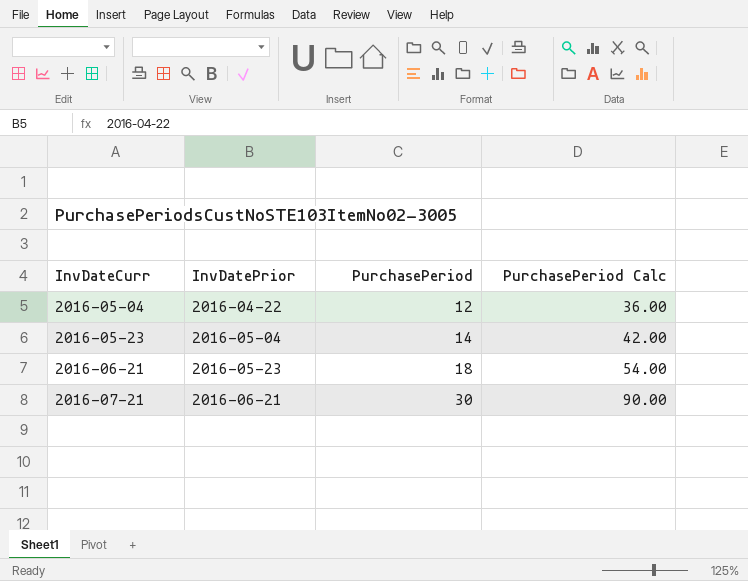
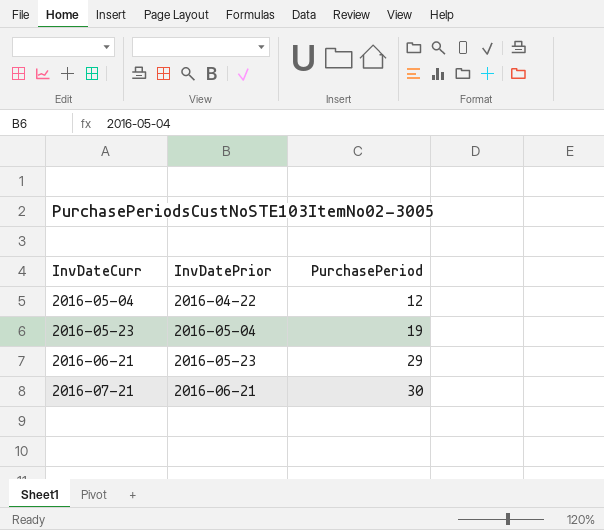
column PurchasePeriod Calc | formula: [PurchasePeriod] * 3 -> none
2016-05-23 | PurchasePeriod: 14 -> 19
2016-06-21 | PurchasePeriod: 18 -> 29

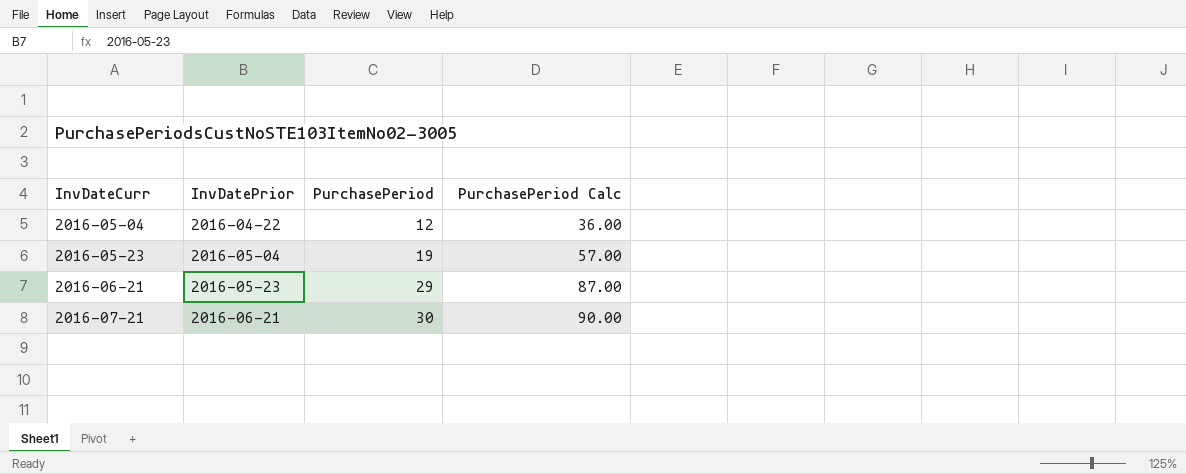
column PurchasePeriod Calc | formula: none -> [PurchasePeriod] * 3

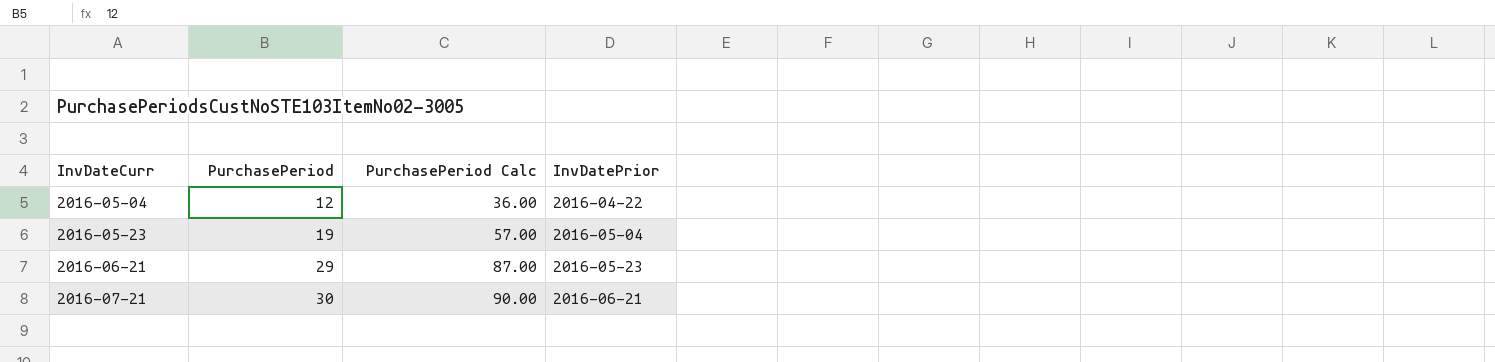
column InvDatePrior | position: 2 -> 4

